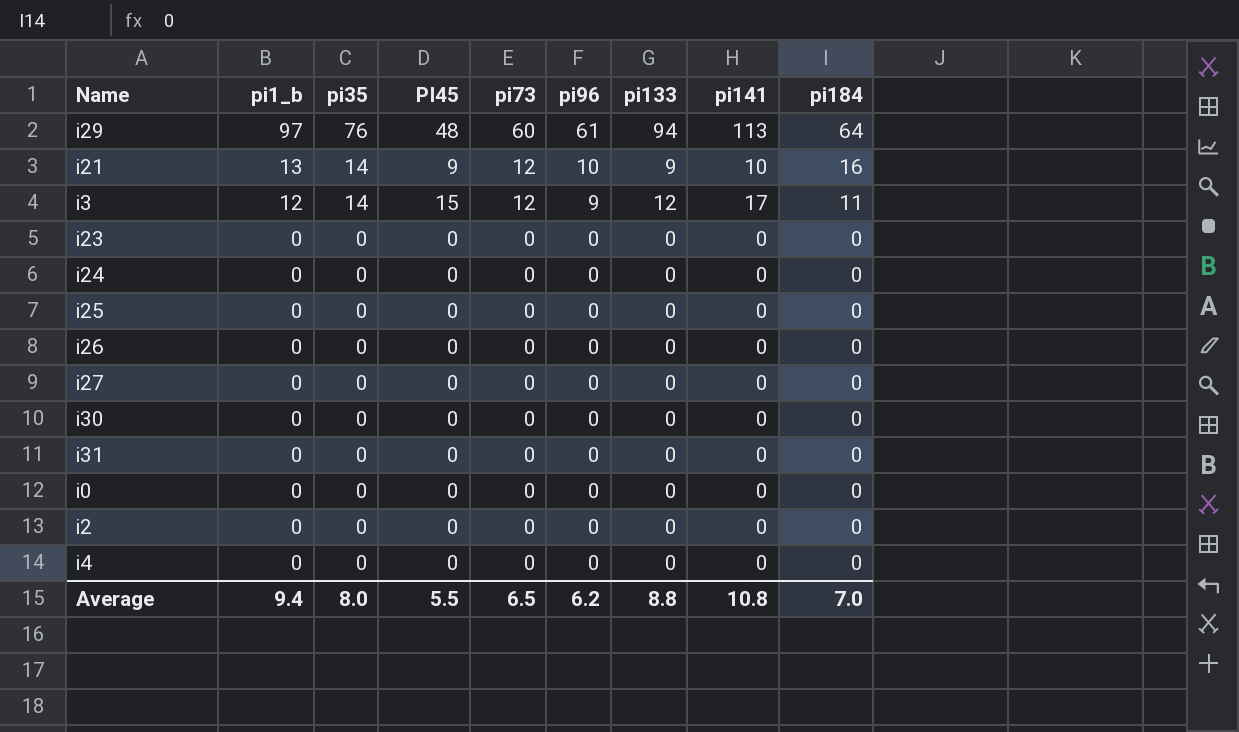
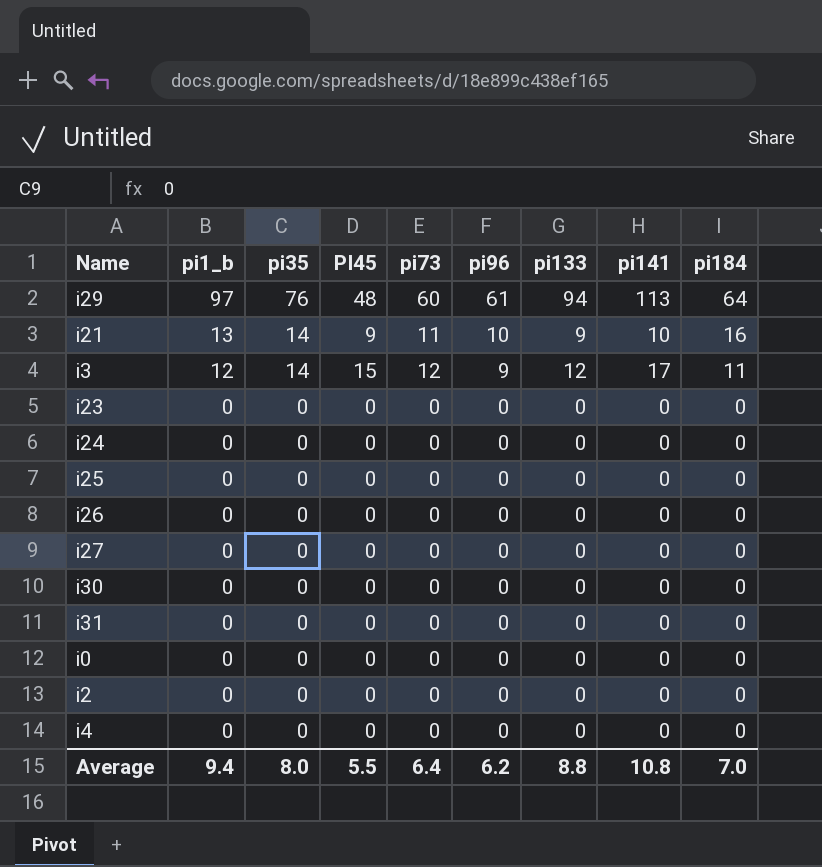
i21 | pi73: 12 -> 11
Average | pi73: 6.5 -> 6.4

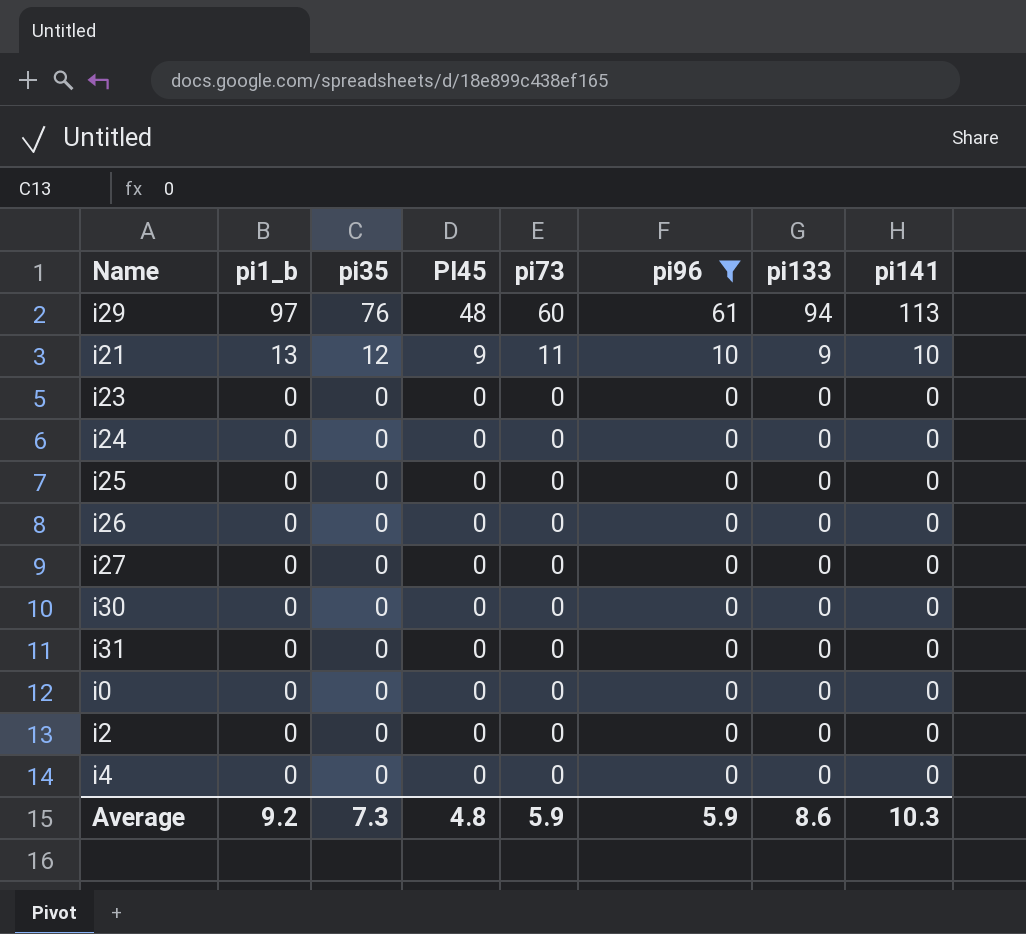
filter: none -> pi96 != 9
column pi184 | position: 9 -> none
i21 | pi35: 14 -> 12
Average | pi1_b: 9.4 -> 9.2
Average | pi35: 8.0 -> 7.3
Average | PI45: 5.5 -> 4.8
Average | pi73: 6.4 -> 5.9
Average | pi96: 6.2 -> 5.9
Average | pi133: 8.8 -> 8.6
Average | pi141: 10.8 -> 10.3

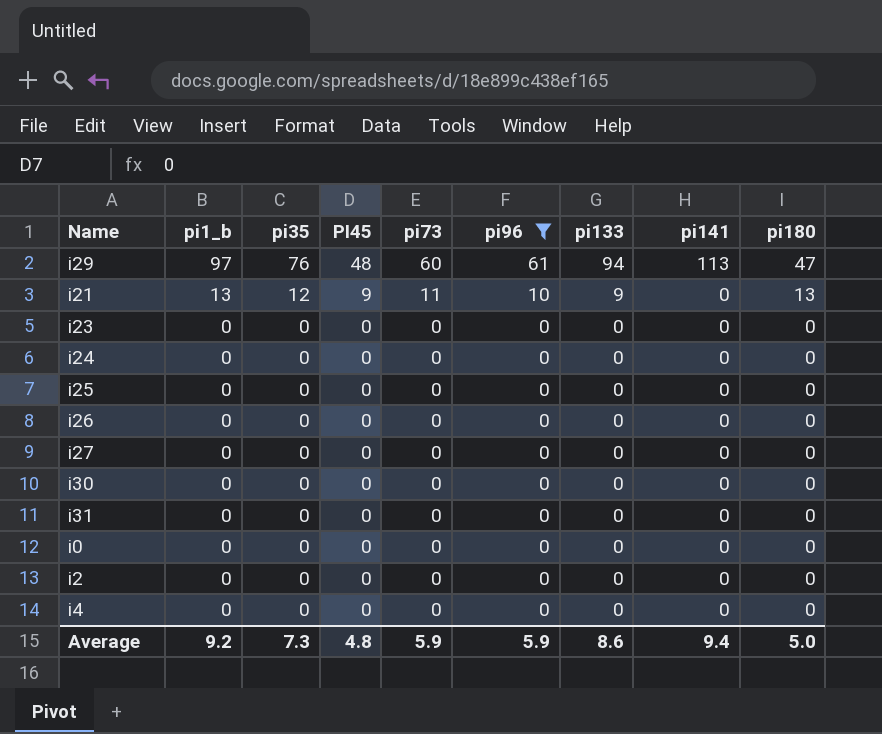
column pi180 | position: none -> 9
i21 | pi141: 10 -> 0
Average | pi141: 10.3 -> 9.4

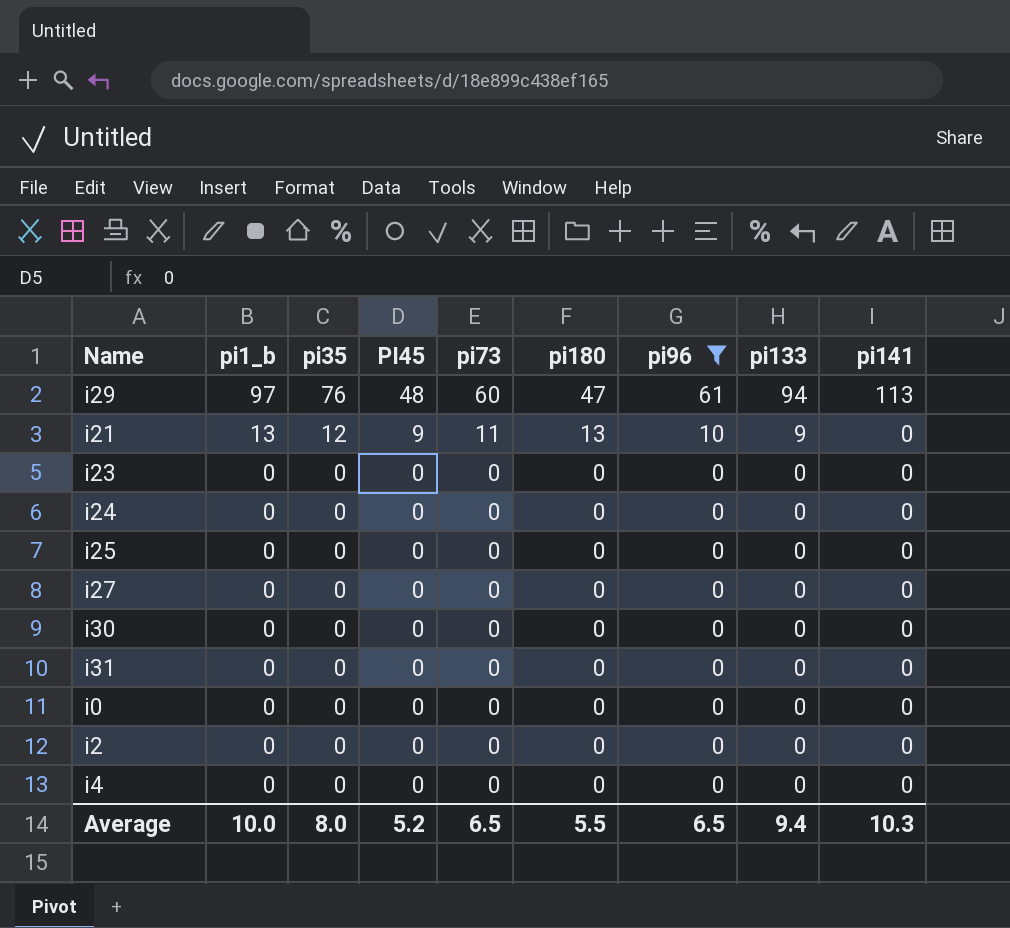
column pi180 | position: 9 -> 6
row i26: 0 | 0 | 0 | 0 | 0 | 0 | 0 | 0 -> none
Average | pi1_b: 9.2 -> 10.0
Average | pi35: 7.3 -> 8.0
Average | PI45: 4.8 -> 5.2
Average | pi73: 5.9 -> 6.5
Average | pi180: 5.0 -> 5.5
Average | pi96: 5.9 -> 6.5
Average | pi133: 8.6 -> 9.4
Average | pi141: 9.4 -> 10.3

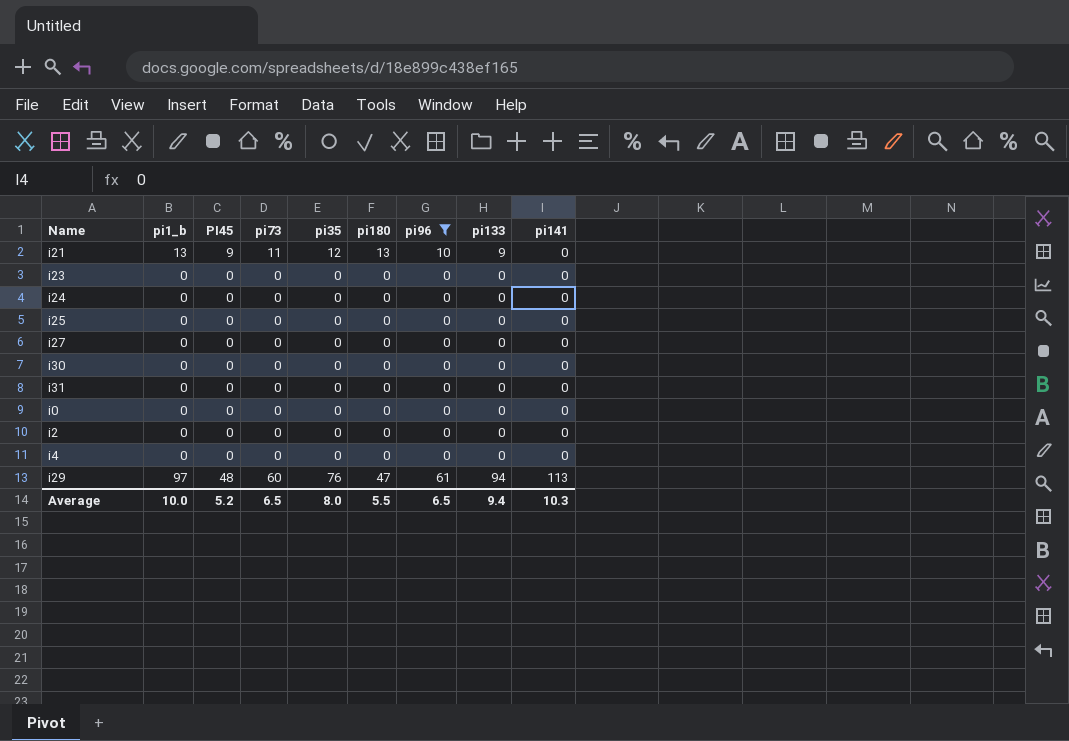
row order: pi1_b descending -> pi141 ascending
column pi35 | position: 3 -> 5

